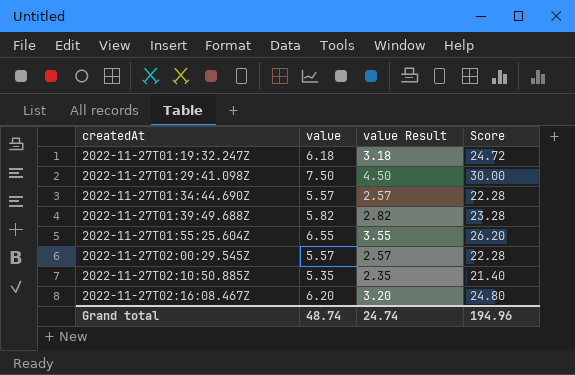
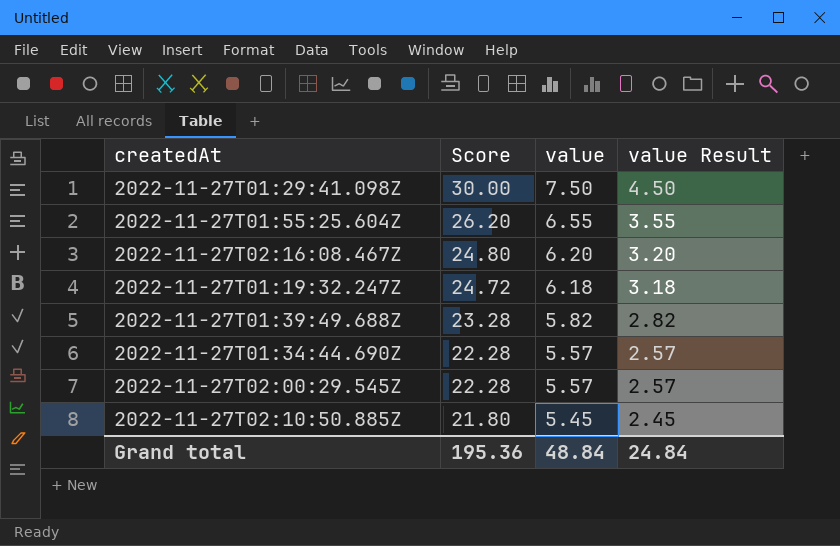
row order: createdAt ascending -> Score descending
column Score | position: 4 -> 2
2022-11-27T02:10:50.885Z | Score: 21.40 -> 21.80
2022-11-27T02:10:50.885Z | value: 5.35 -> 5.45
2022-11-27T02:10:50.885Z | value Result: 2.35 -> 2.45
Grand total | Score: 194.96 -> 195.36
Grand total | value: 48.74 -> 48.84
Grand total | value Result: 24.74 -> 24.84

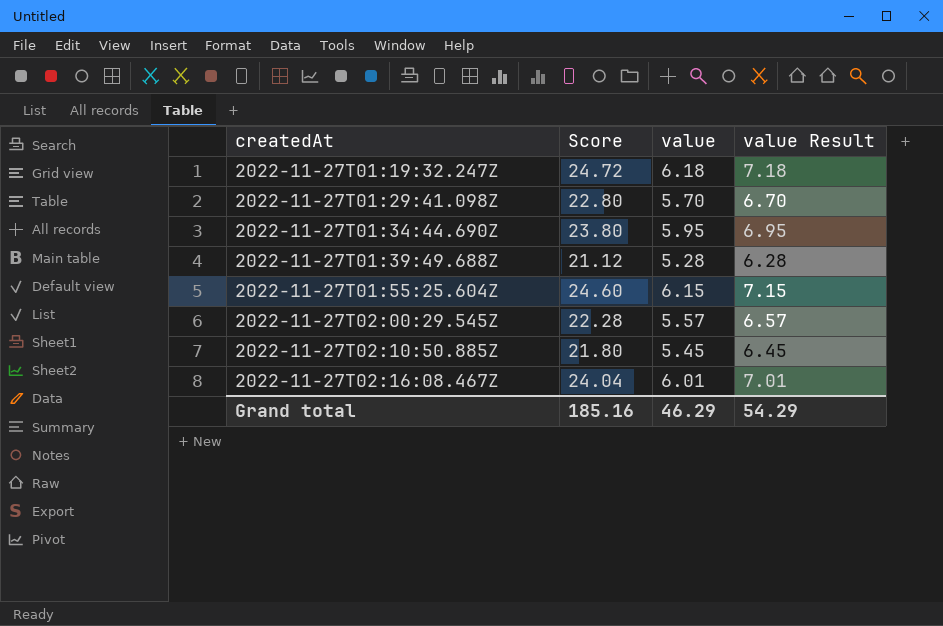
row order: Score descending -> createdAt ascending
column value Result | formula: [value] - 3 -> [value] + 1
2022-11-27T01:29:41.098Z | Score: 30.00 -> 22.80
2022-11-27T01:29:41.098Z | value: 7.50 -> 5.70
2022-11-27T01:34:44.690Z | Score: 22.28 -> 23.80
2022-11-27T01:34:44.690Z | value: 5.57 -> 5.95
2022-11-27T01:39:49.688Z | Score: 23.28 -> 21.12
2022-11-27T01:39:49.688Z | value: 5.82 -> 5.28
2022-11-27T01:55:25.604Z | Score: 26.20 -> 24.60
2022-11-27T01:55:25.604Z | value: 6.55 -> 6.15
2022-11-27T02:16:08.467Z | Score: 24.80 -> 24.04
2022-11-27T02:16:08.467Z | value: 6.20 -> 6.01
Grand total | Score: 195.36 -> 185.16
Grand total | value: 48.84 -> 46.29
Grand total | value Result: 24.84 -> 54.29

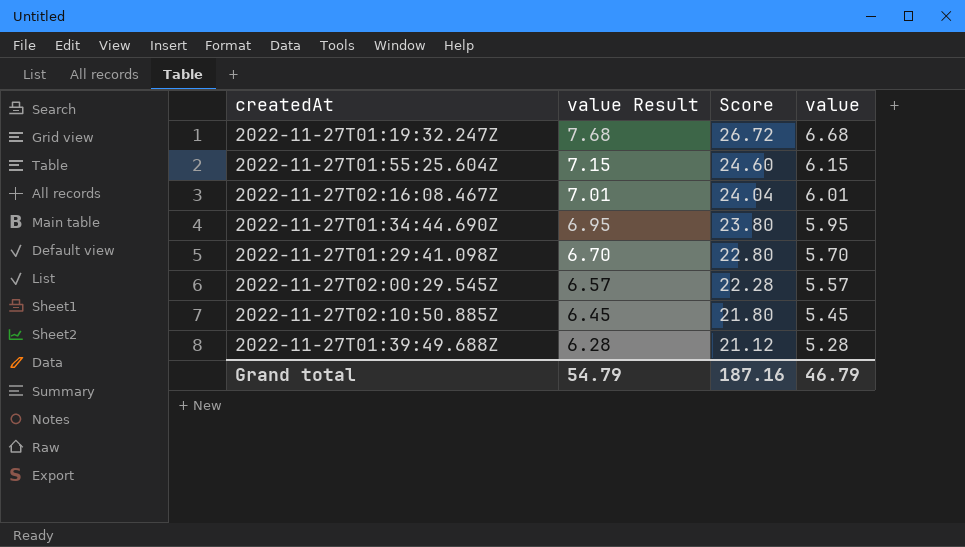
row order: createdAt ascending -> value Result descending
column value Result | position: 4 -> 2
2022-11-27T01:19:32.247Z | value Result: 7.18 -> 7.68
2022-11-27T01:19:32.247Z | Score: 24.72 -> 26.72
2022-11-27T01:19:32.247Z | value: 6.18 -> 6.68
Grand total | value Result: 54.29 -> 54.79
Grand total | Score: 185.16 -> 187.16
Grand total | value: 46.29 -> 46.79

